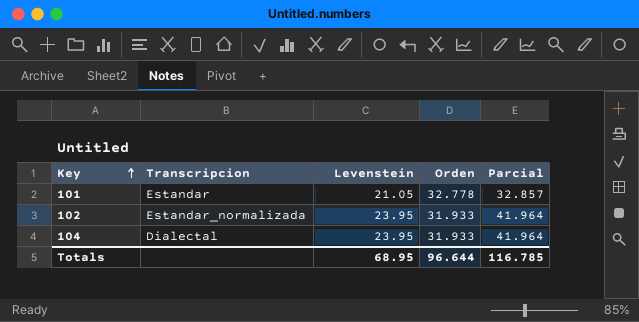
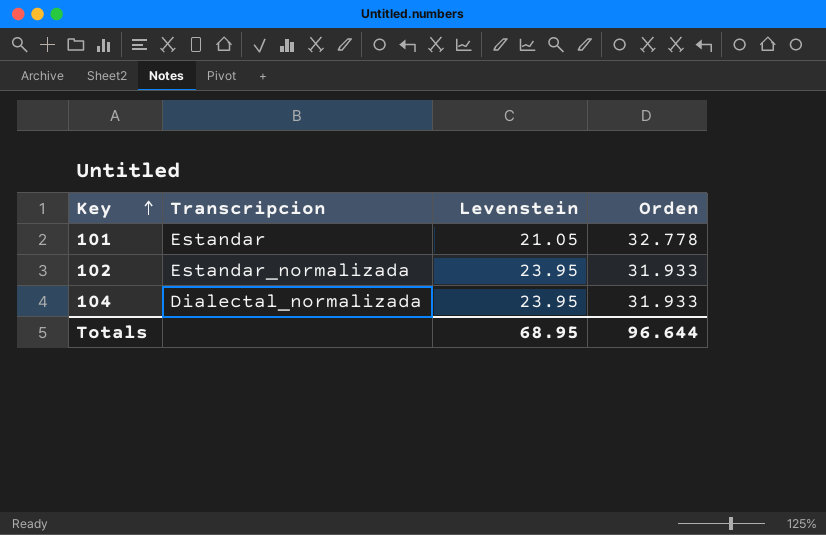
column Parcial | position: 5 -> none
104 | Transcripcion: Dialectal -> Dialectal_normalizada

